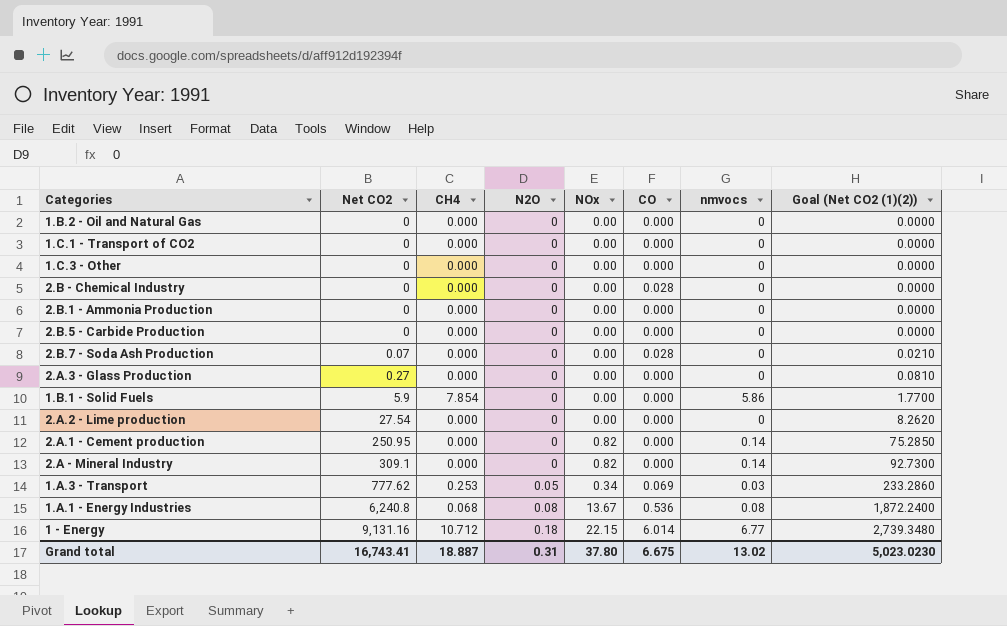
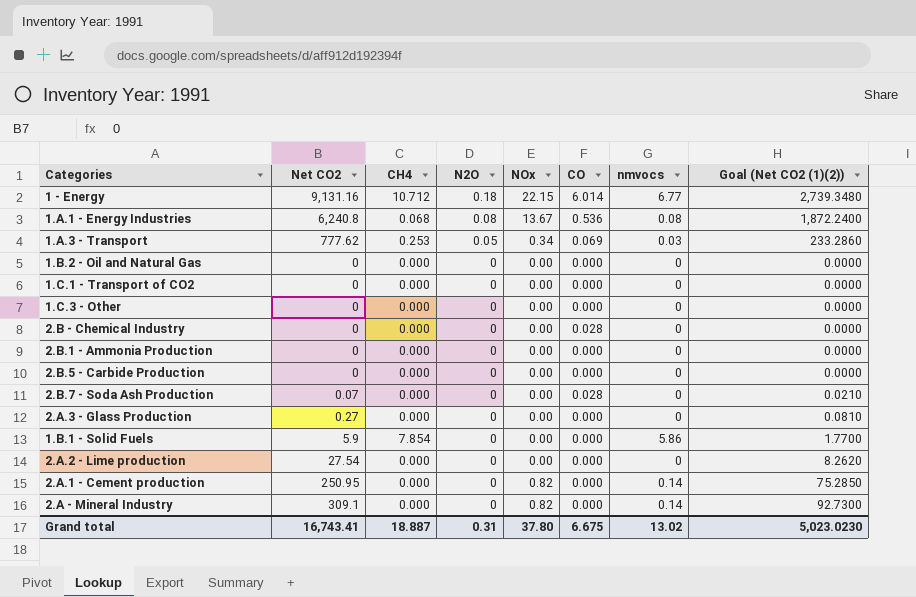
row order: Net CO2 ascending -> N2O descending

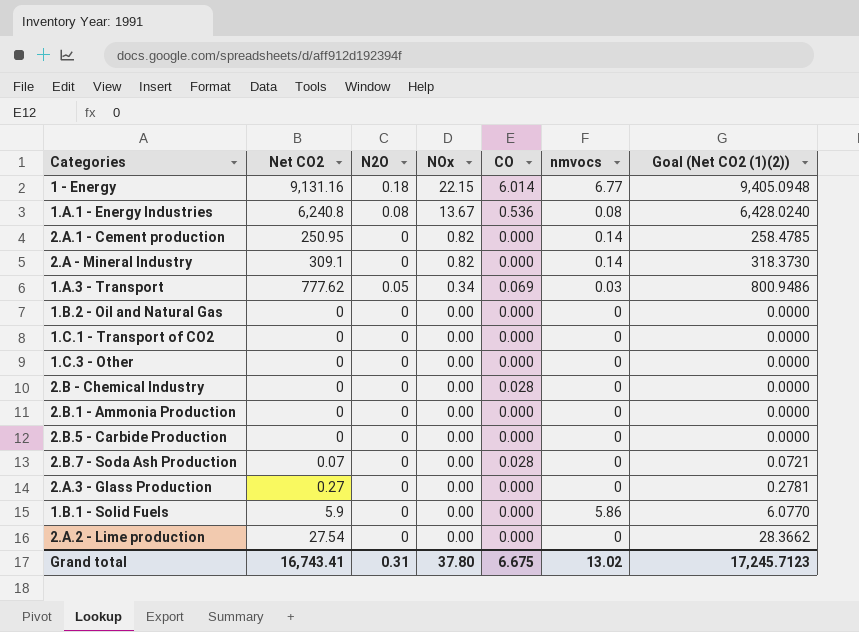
row order: N2O descending -> NOx descending
column CH4 | position: 3 -> none
column Goal (Net CO2 (1)(2)) | formula: [Net CO2] * 0.3 -> [Net CO2] * 1.03
Grand total | Goal (Net CO2 (1)(2)): 5,023.0230 -> 17,245.7123

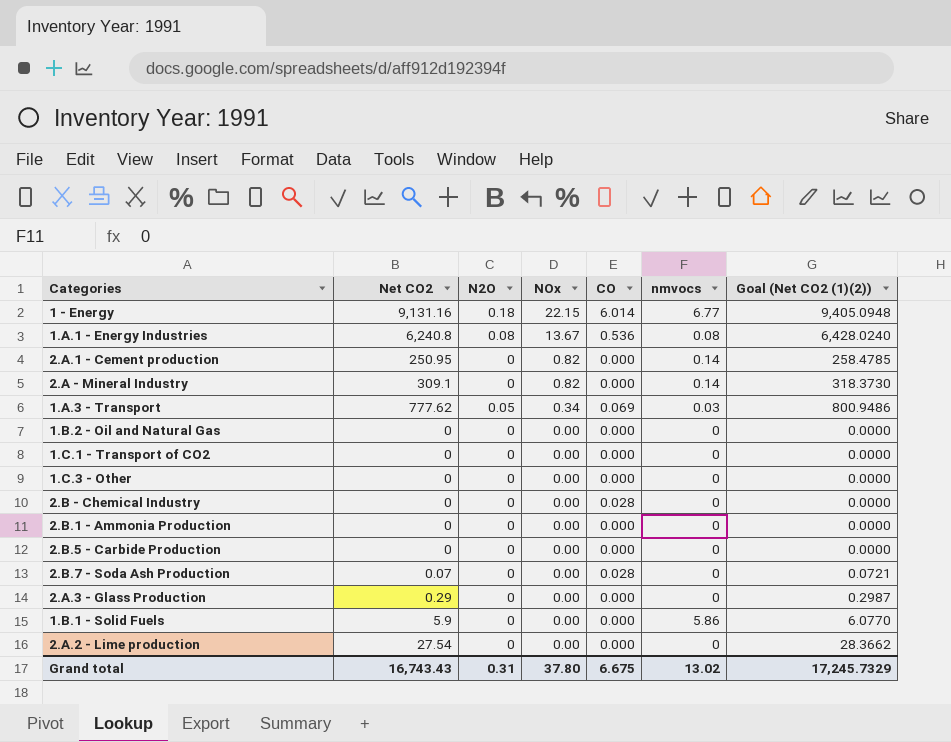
2.A.3 - Glass Production | Net CO2: 0.27 -> 0.29
2.A.3 - Glass Production | Goal (Net CO2 (1)(2)): 0.2781 -> 0.2987
Grand total | Net CO2: 16,743.41 -> 16,743.43
Grand total | Goal (Net CO2 (1)(2)): 17,245.7123 -> 17,245.7329

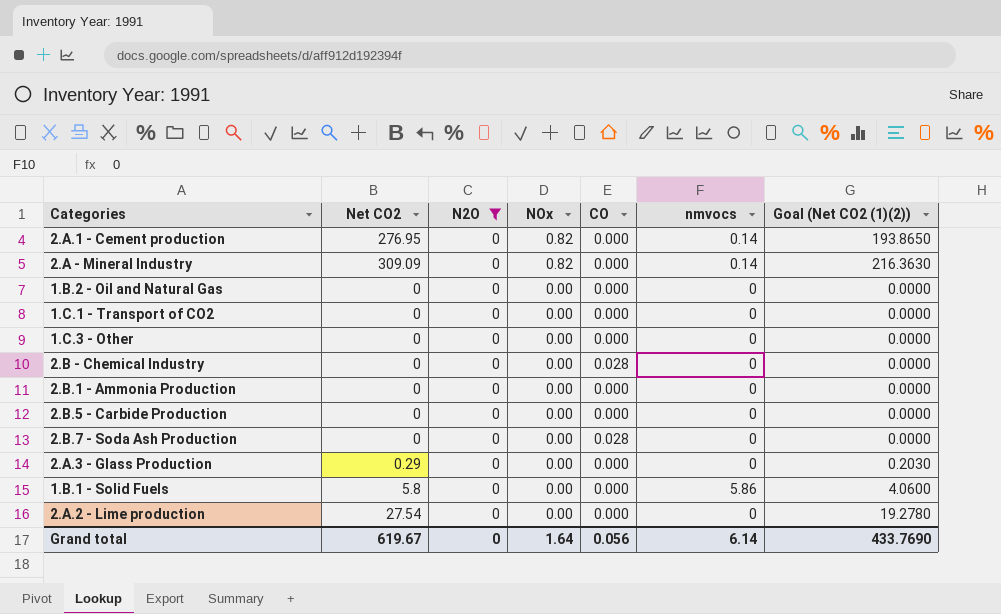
filter: none -> N2O = 0
column Goal (Net CO2 (1)(2)) | formula: [Net CO2] * 1.03 -> [Net CO2] * 0.7
2.A.1 - Cement production | Net CO2: 250.95 -> 276.95
2.A - Mineral Industry | Net CO2: 309.1 -> 309.09
2.B.7 - Soda Ash Production | Net CO2: 0.07 -> 0
1.B.1 - Solid Fuels | Net CO2: 5.9 -> 5.8
Grand total | Net CO2: 16,743.43 -> 619.67
Grand total | N2O: 0.31 -> 0
Grand total | NOx: 37.80 -> 1.64
Grand total | CO: 6.675 -> 0.056
Grand total | nmvocs: 13.02 -> 6.14
Grand total | Goal (Net CO2 (1)(2)): 17,245.7329 -> 433.7690

